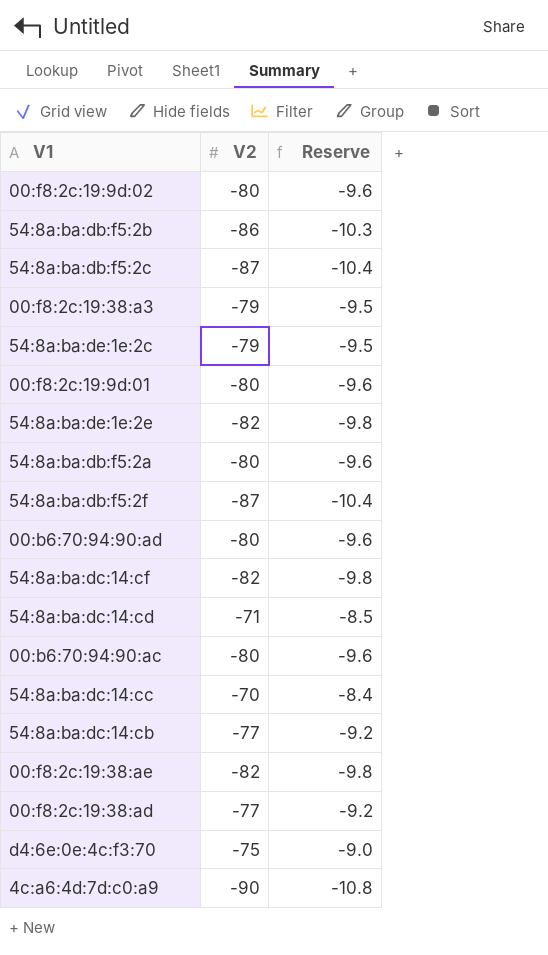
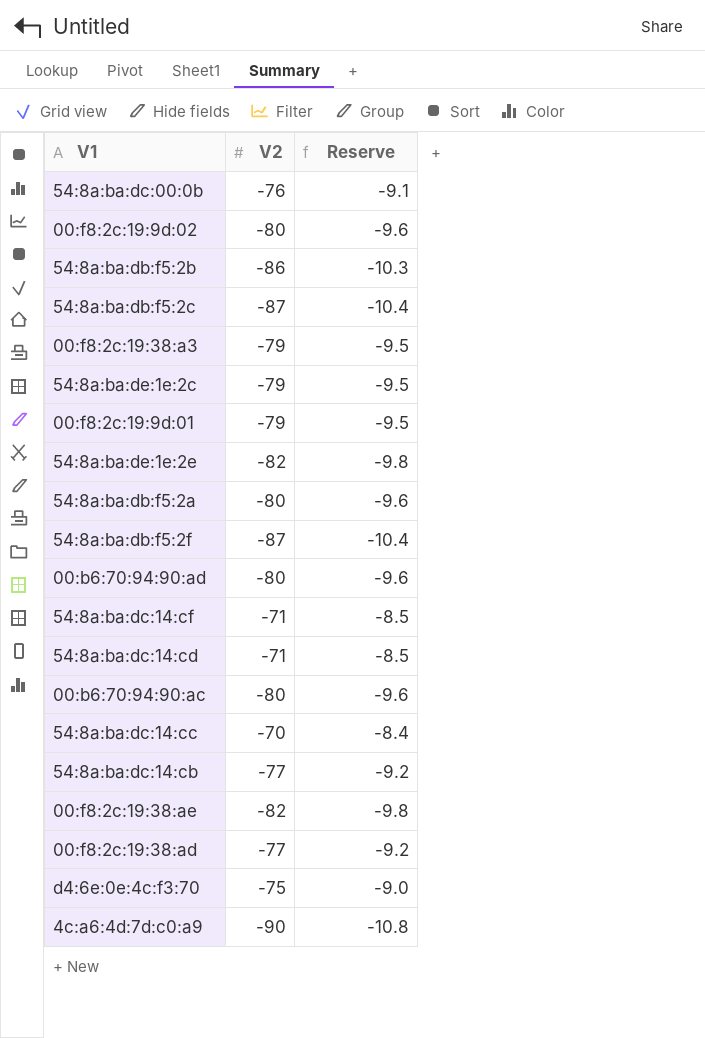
row 54:8a:ba:dc:00:0b: none -> -76 | -9.1
00:f8:2c:19:9d:01 | V2: -80 -> -79
00:f8:2c:19:9d:01 | Reserve: -9.6 -> -9.5
54:8a:ba:dc:14:cf | V2: -82 -> -71
54:8a:ba:dc:14:cf | Reserve: -9.8 -> -8.5

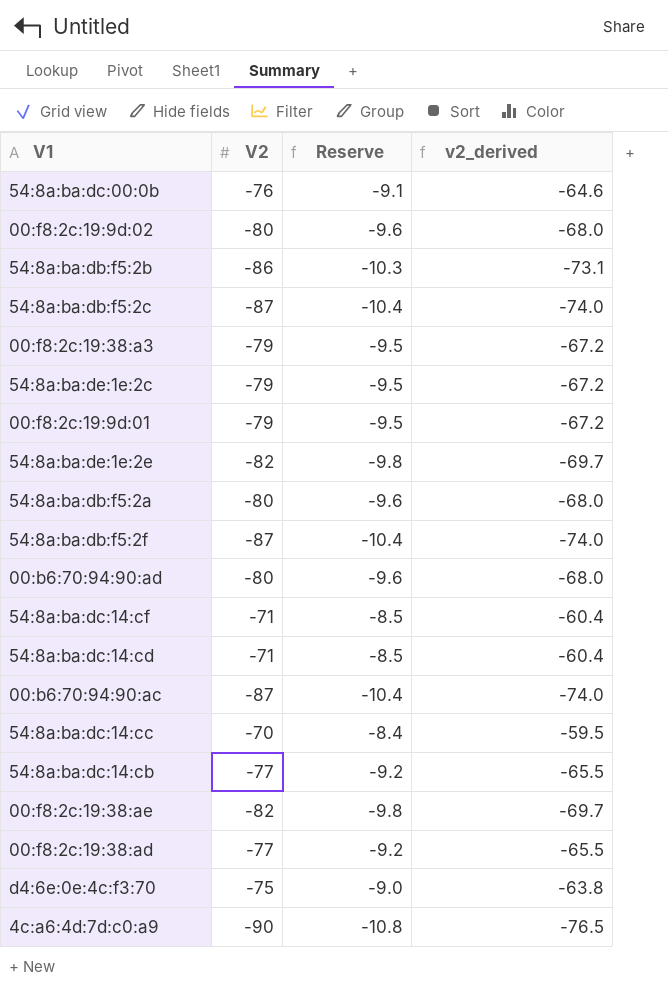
column v2_derived | formula: none -> [V2] * 0.85
00:b6:70:94:90:ac | V2: -80 -> -87
00:b6:70:94:90:ac | Reserve: -9.6 -> -10.4

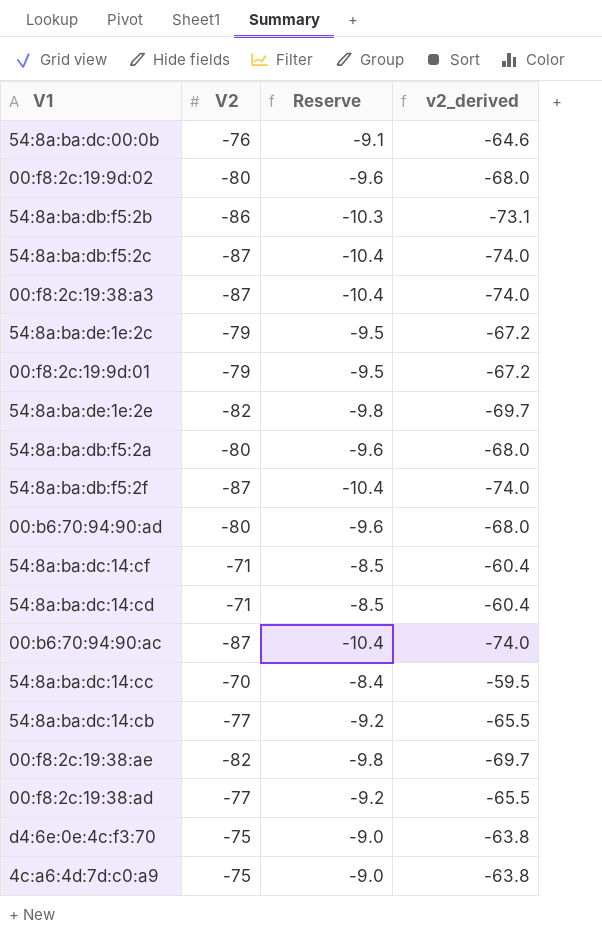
00:f8:2c:19:38:a3 | V2: -79 -> -87
00:f8:2c:19:38:a3 | Reserve: -9.5 -> -10.4
00:f8:2c:19:38:a3 | v2_derived: -67.2 -> -74.0
4c:a6:4d:7d:c0:a9 | V2: -90 -> -75
4c:a6:4d:7d:c0:a9 | Reserve: -10.8 -> -9.0
4c:a6:4d:7d:c0:a9 | v2_derived: -76.5 -> -63.8

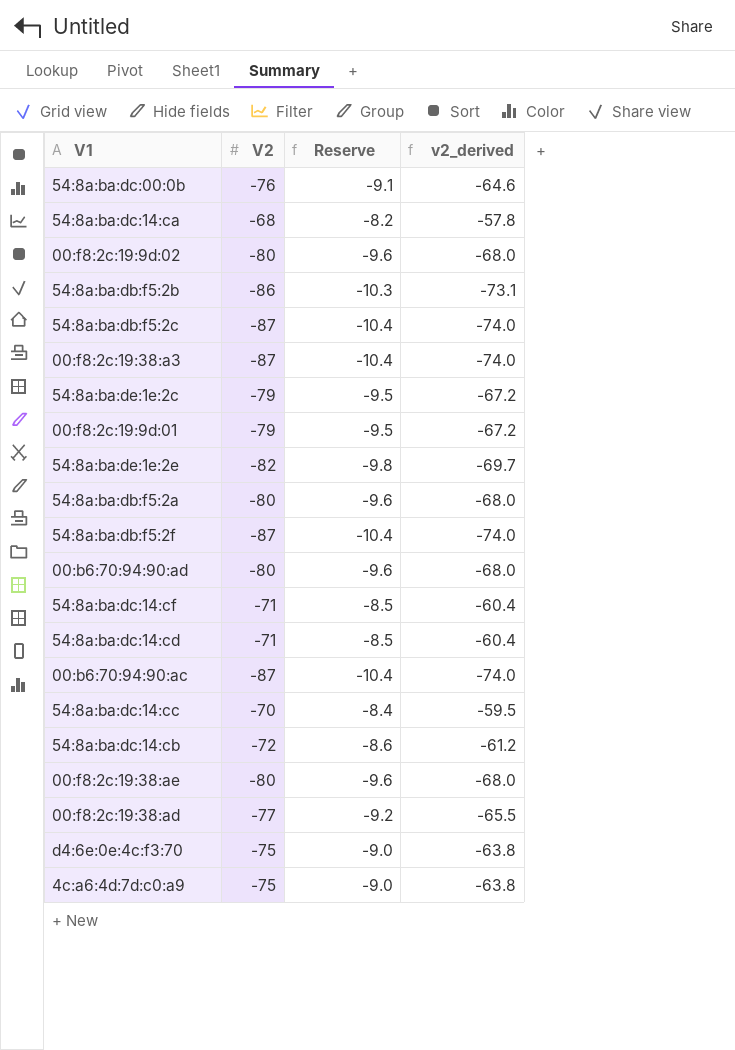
row 54:8a:ba:dc:14:ca: none -> -68 | -8.2 | -57.8
54:8a:ba:dc:14:cb | V2: -77 -> -72
54:8a:ba:dc:14:cb | Reserve: -9.2 -> -8.6
54:8a:ba:dc:14:cb | v2_derived: -65.5 -> -61.2
00:f8:2c:19:38:ae | V2: -82 -> -80
00:f8:2c:19:38:ae | Reserve: -9.8 -> -9.6
00:f8:2c:19:38:ae | v2_derived: -69.7 -> -68.0

